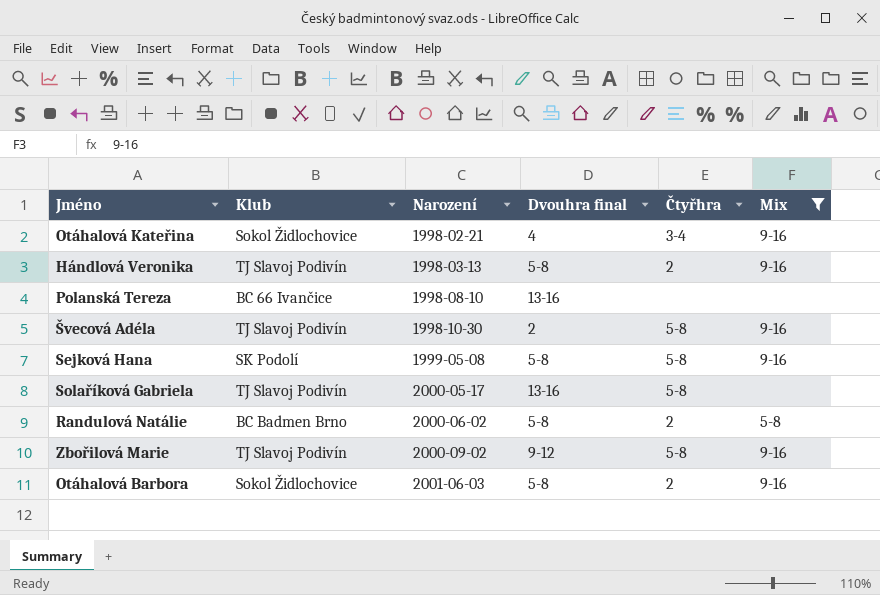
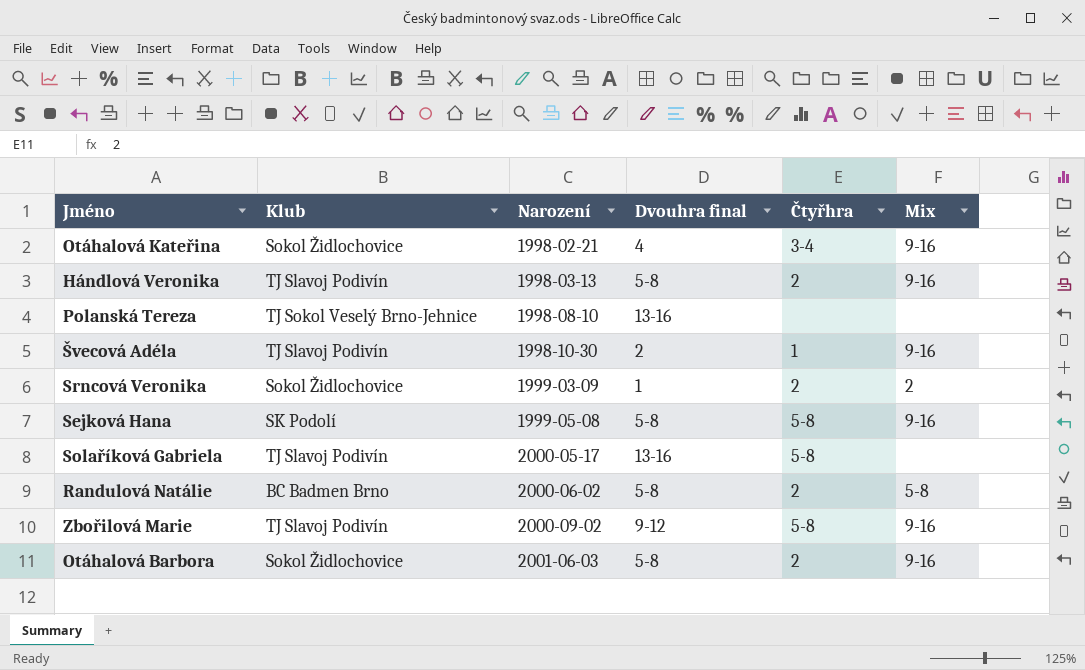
filter: Mix != 2 -> none
Polanská Tereza | Klub: BC 66 Ivančice -> TJ Sokol Veselý Brno-Jehnice
Švecová Adéla | Čtyřhra: 5-8 -> 1

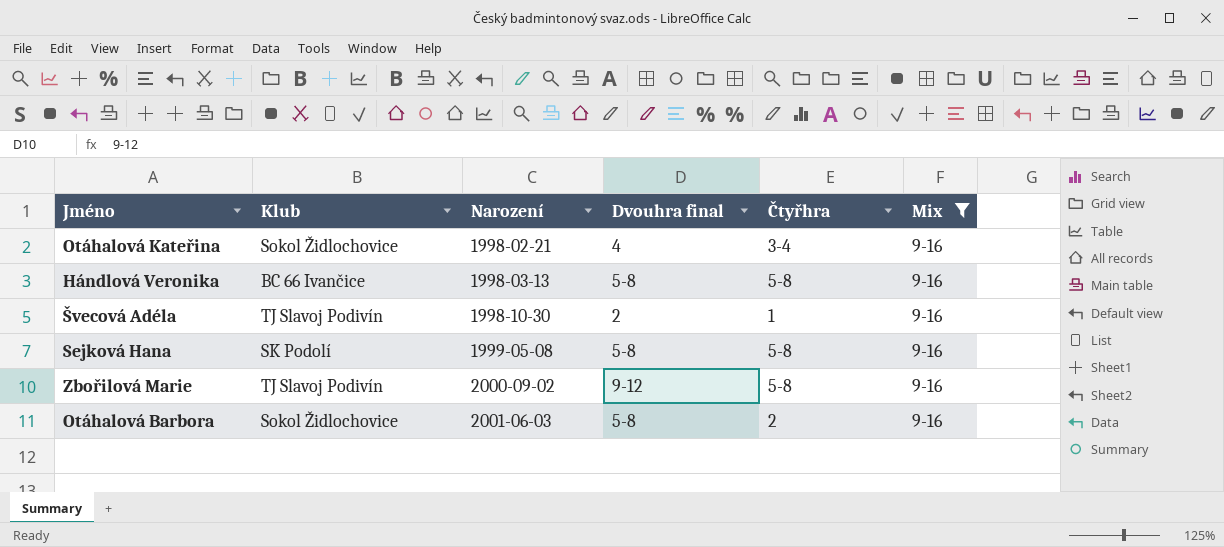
filter: none -> Mix = 9-16
Hándlová Veronika | Klub: TJ Slavoj Podivín -> BC 66 Ivančice
Hándlová Veronika | Čtyřhra: 2 -> 5-8

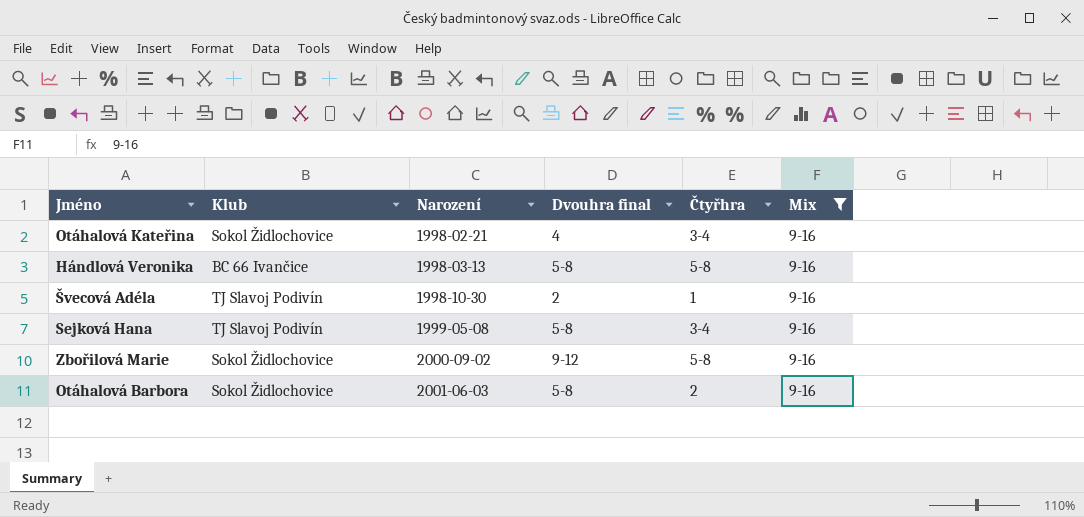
Sejková Hana | Klub: SK Podolí -> TJ Slavoj Podivín
Sejková Hana | Čtyřhra: 5-8 -> 3-4
Zbořilová Marie | Klub: TJ Slavoj Podivín -> Sokol Židlochovice

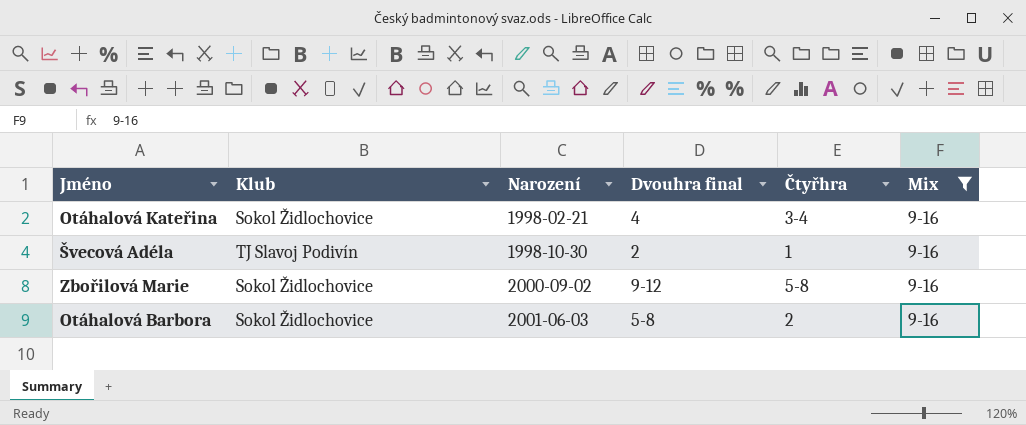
row Hándlová Veronika: BC 66 Ivančice | 1998-03-13 | 5-8 | 5-8 | 9-16 -> none
row Sejková Hana: TJ Slavoj Podivín | 1999-05-08 | 5-8 | 3-4 | 9-16 -> none

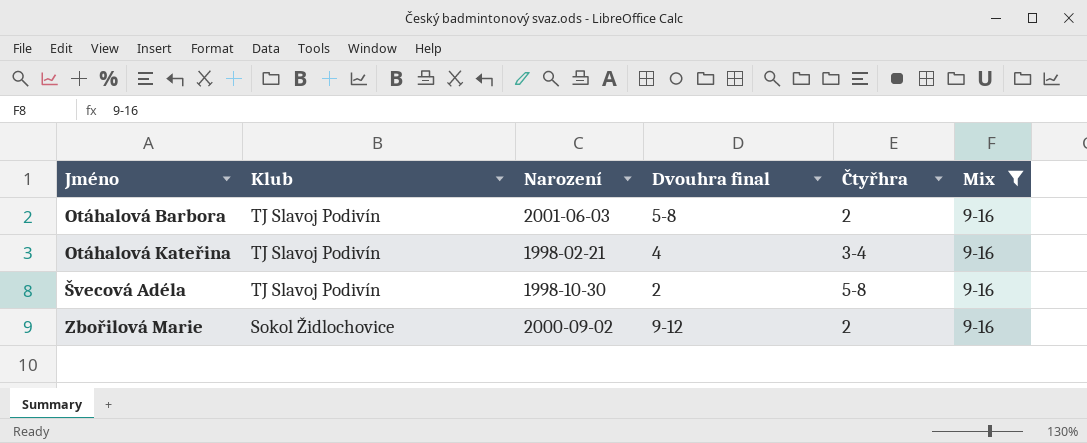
row order: Narození ascending -> Jméno ascending
Otáhalová Barbora | Klub: Sokol Židlochovice -> TJ Slavoj Podivín
Otáhalová Kateřina | Klub: Sokol Židlochovice -> TJ Slavoj Podivín
Švecová Adéla | Čtyřhra: 1 -> 5-8
Zbořilová Marie | Čtyřhra: 5-8 -> 2

